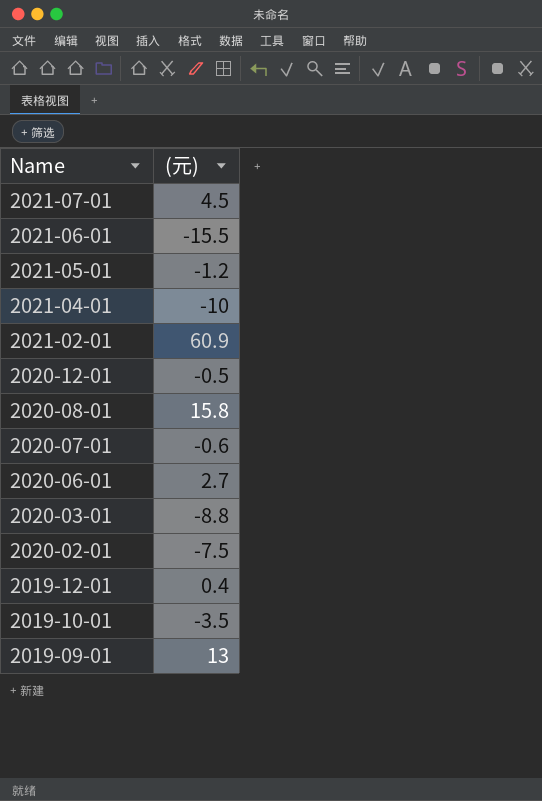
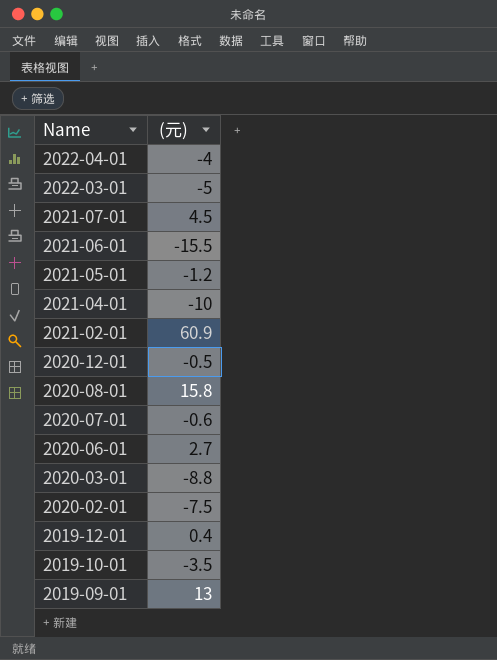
row 2022-04-01: none -> -4
row 2022-03-01: none -> -5

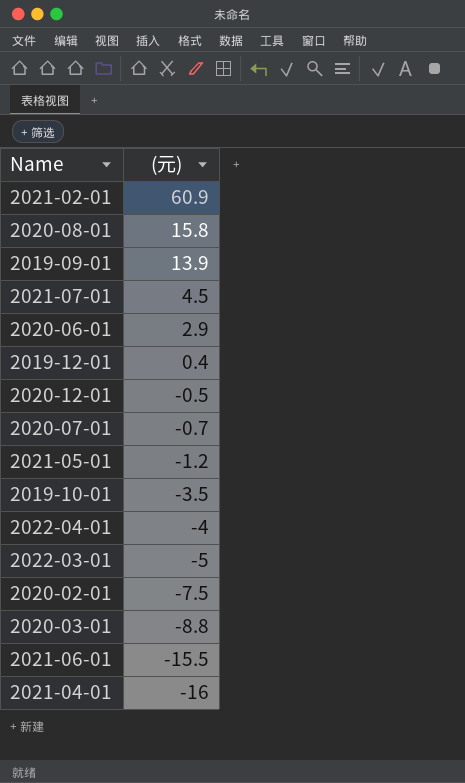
row order: Name descending -> (元) descending
2019-09-01 | (元): 13 -> 13.9
2020-06-01 | (元): 2.7 -> 2.9
2020-07-01 | (元): -0.6 -> -0.7
2021-04-01 | (元): -10 -> -16

